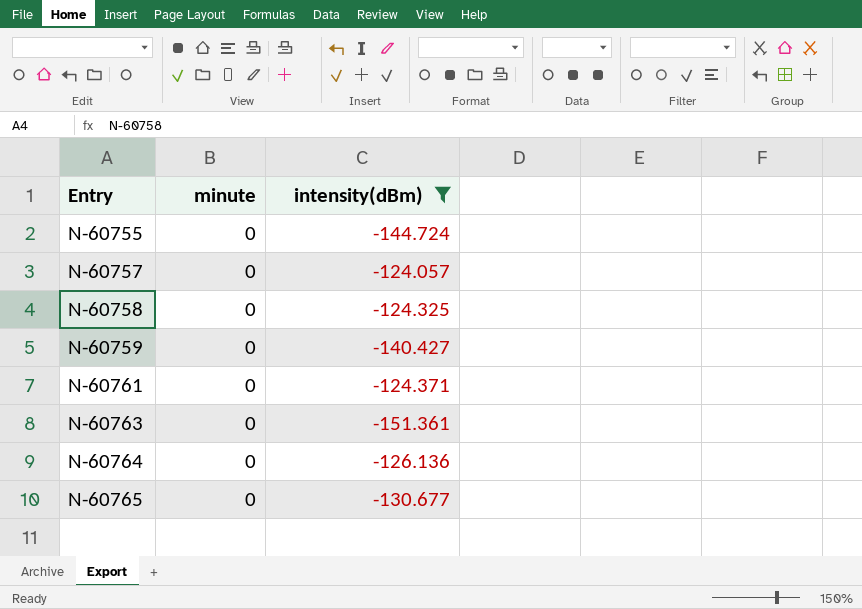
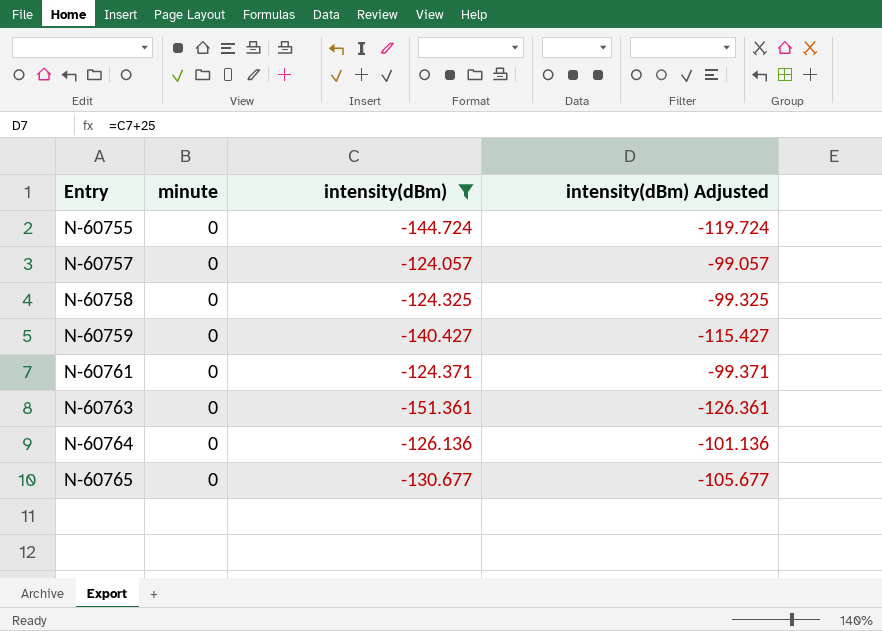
column intensity(dBm) Adjusted | formula: none -> [intensity(dBm)] + 25

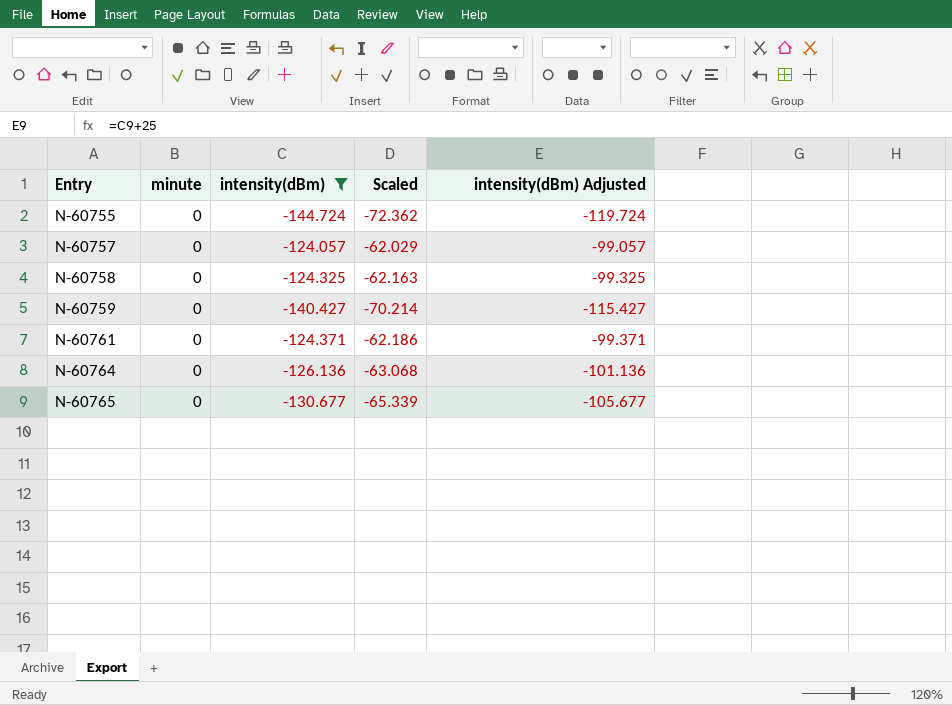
column Scaled | formula: none -> [intensity(dBm)] * 0.5
row N-60763: 0 | -151.361 | -126.361 -> none

